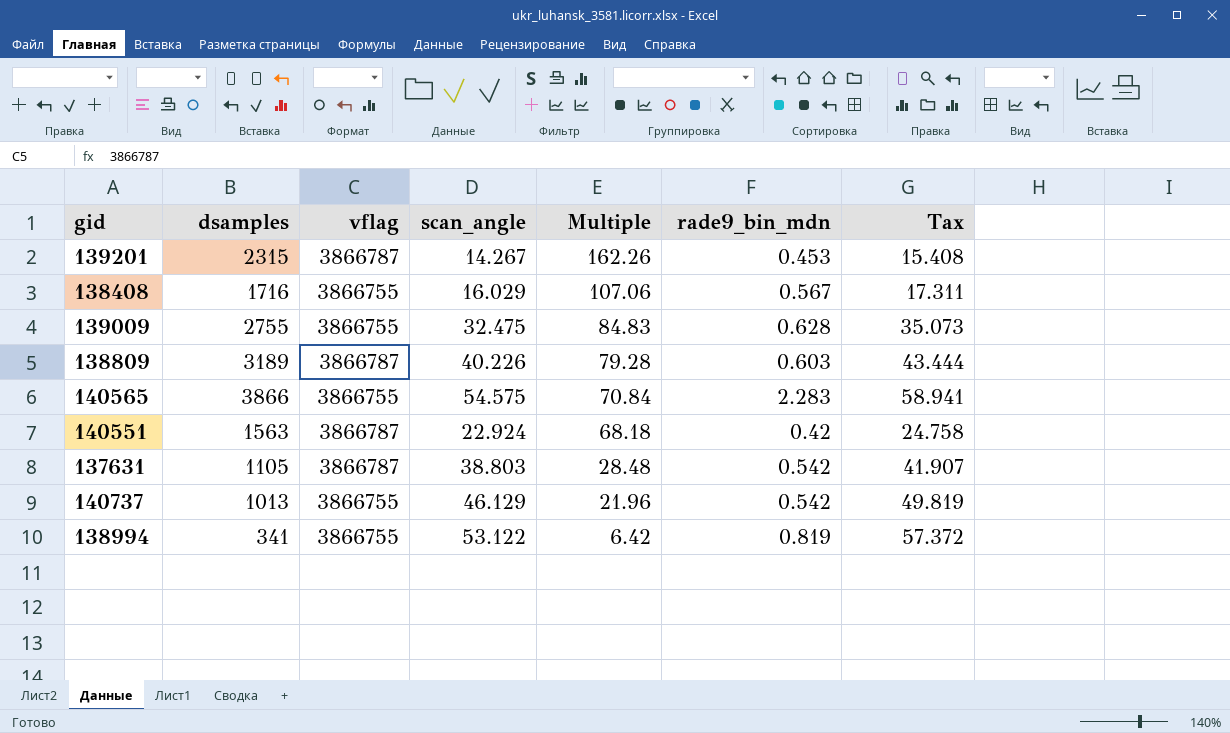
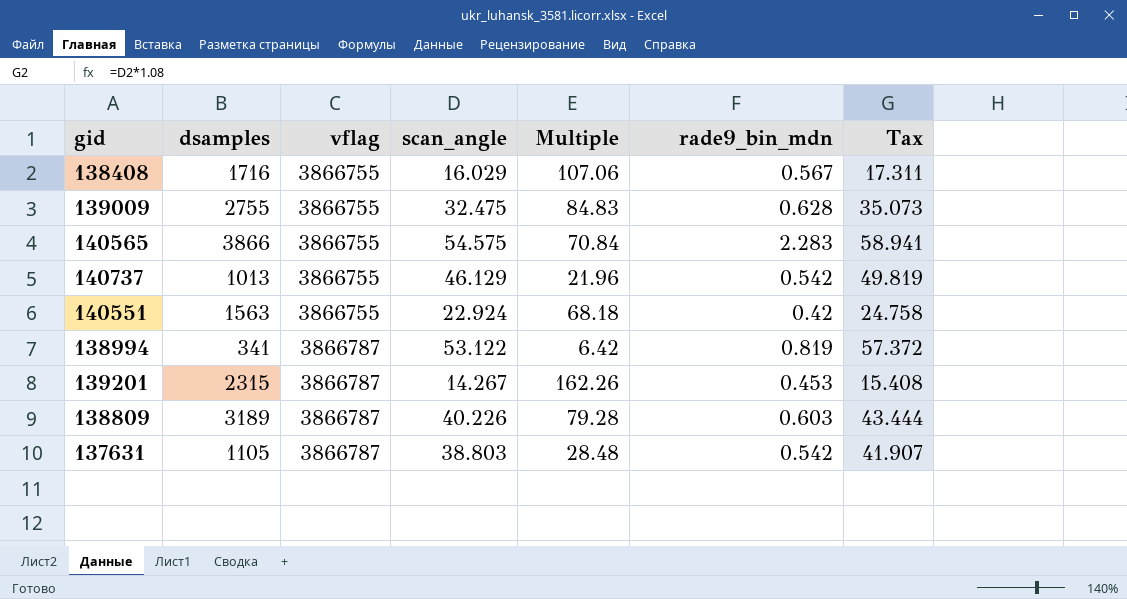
row order: Multiple descending -> vflag ascending
140551 | vflag: 3866787 -> 3866755
138994 | vflag: 3866755 -> 3866787

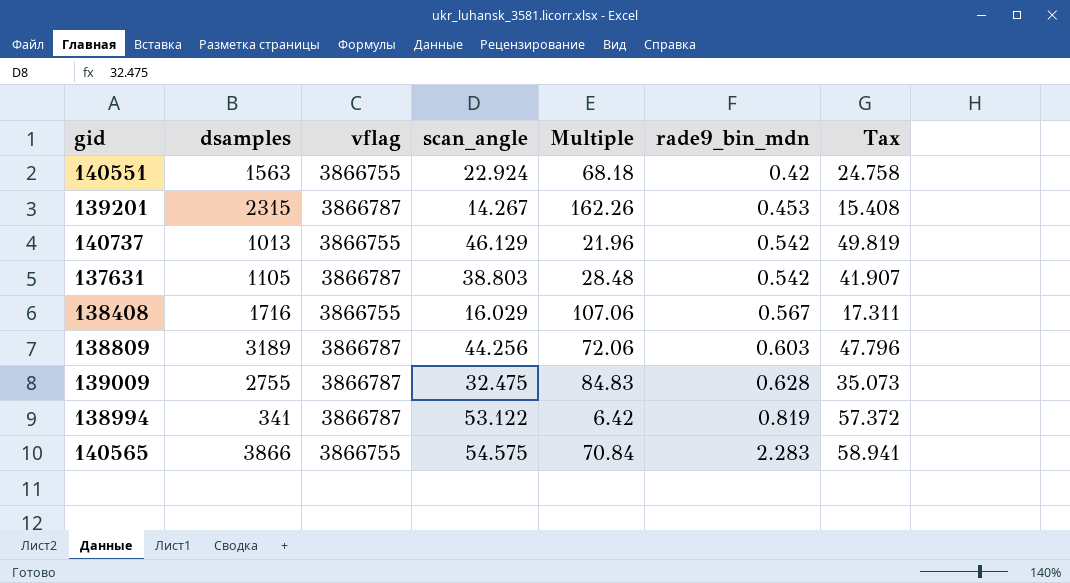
row order: vflag ascending -> rade9_bin_mdn ascending
138809 | scan_angle: 40.226 -> 44.256
138809 | Multiple: 79.28 -> 72.06
138809 | Tax: 43.444 -> 47.796
139009 | vflag: 3866755 -> 3866787

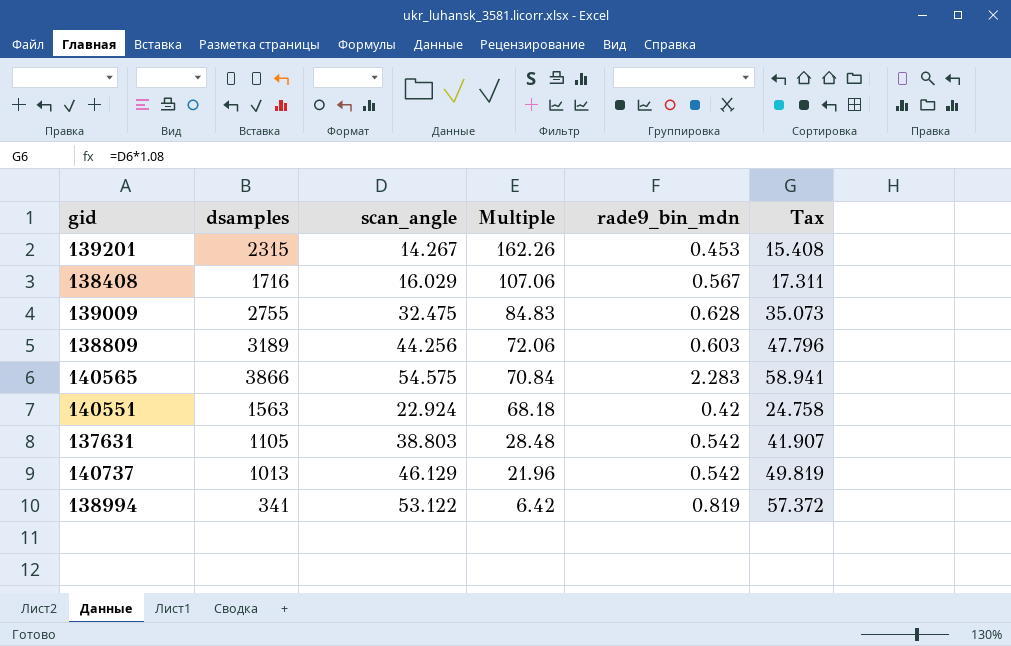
row order: rade9_bin_mdn ascending -> Multiple descending
column vflag | position: 3 -> none

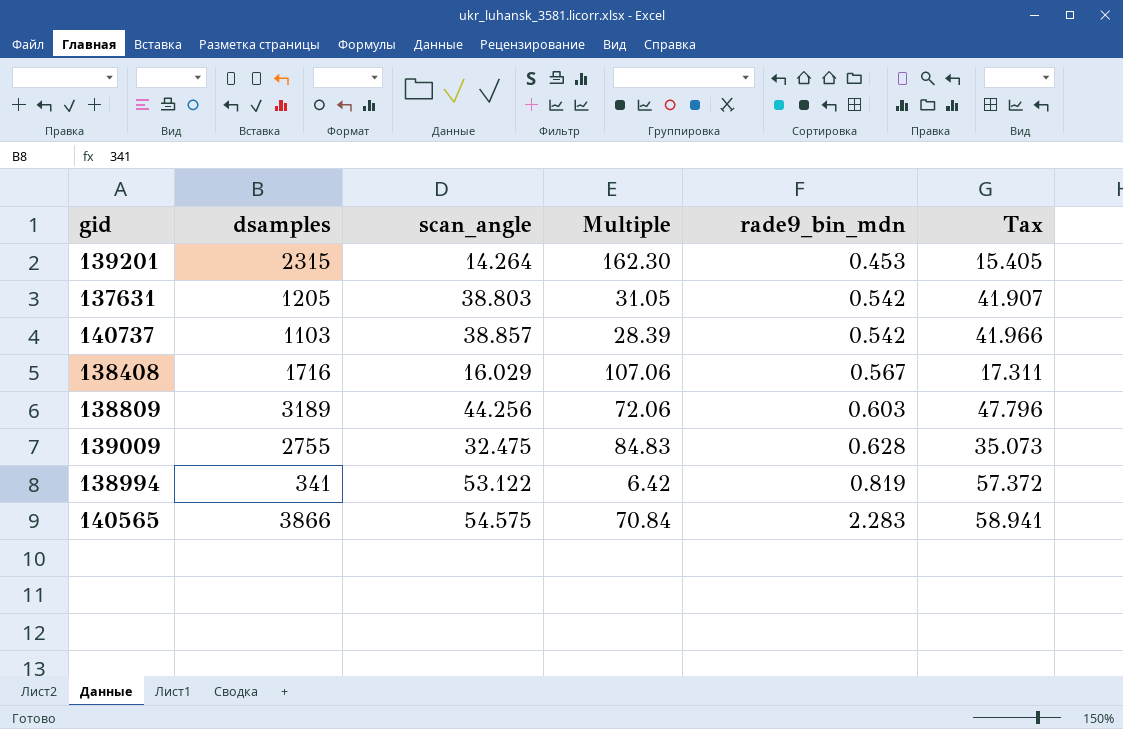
row order: Multiple descending -> rade9_bin_mdn ascending
row 140551: 1563 | 22.924 | 68.18 | 0.42 | 24.758 -> none
139201 | scan_angle: 14.267 -> 14.264
139201 | Multiple: 162.26 -> 162.30
139201 | Tax: 15.408 -> 15.405
137631 | dsamples: 1105 -> 1205
137631 | Multiple: 28.48 -> 31.05
140737 | dsamples: 1013 -> 1103
140737 | scan_angle: 46.129 -> 38.857
140737 | Multiple: 21.96 -> 28.39
140737 | Tax: 49.819 -> 41.966

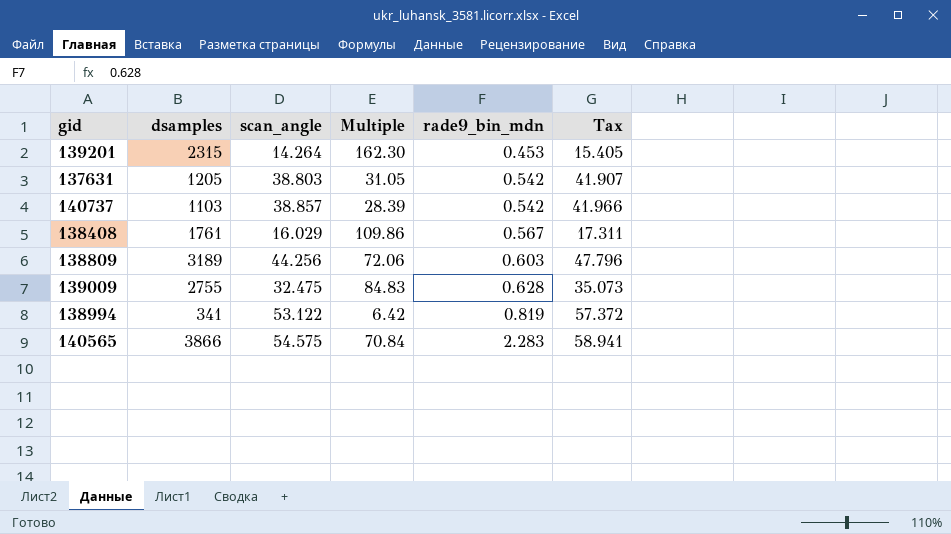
138408 | dsamples: 1716 -> 1761
138408 | Multiple: 107.06 -> 109.86

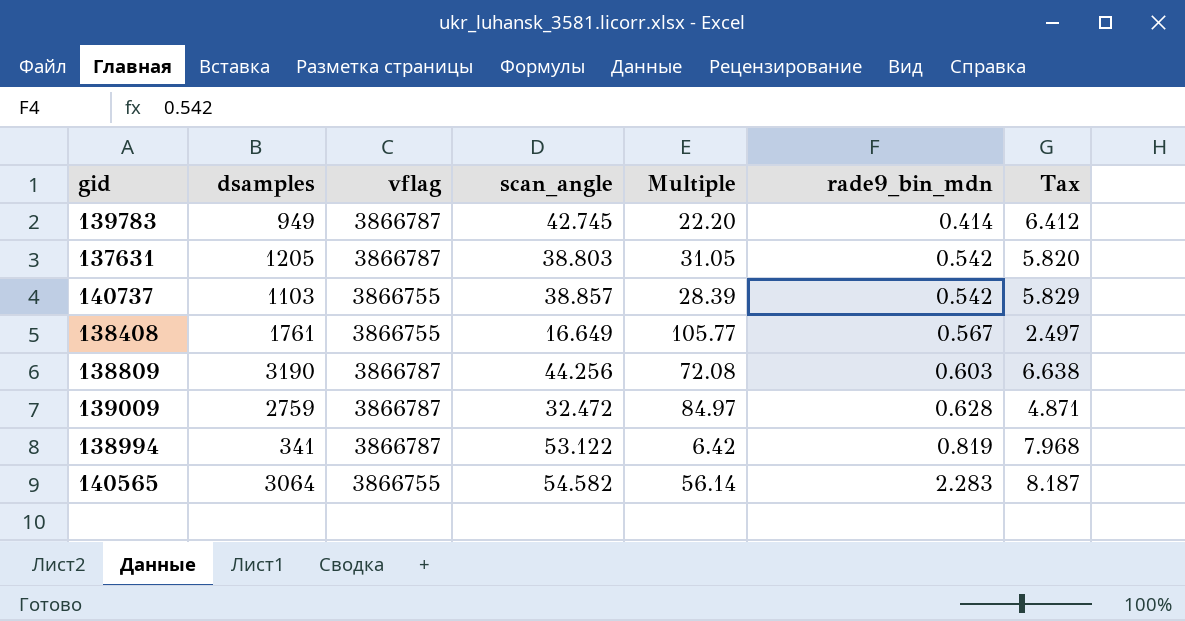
column vflag | position: none -> 3
column Tax | formula: [scan_angle] * 1.08 -> [scan_angle] * 0.15
row 139201: 2315 | 14.264 | 162.30 | 0.453 | 15.405 -> none
row 139783: none -> 949 | 3866787 | 42.745 | 22.20 | 0.414 | 6.412
138408 | scan_angle: 16.029 -> 16.649
138408 | Multiple: 109.86 -> 105.77
138809 | dsamples: 3189 -> 3190
138809 | Multiple: 72.06 -> 72.08
139009 | dsamples: 2755 -> 2759
139009 | scan_angle: 32.475 -> 32.472
139009 | Multiple: 84.83 -> 84.97
140565 | dsamples: 3866 -> 3064
140565 | scan_angle: 54.575 -> 54.582
140565 | Multiple: 70.84 -> 56.14

